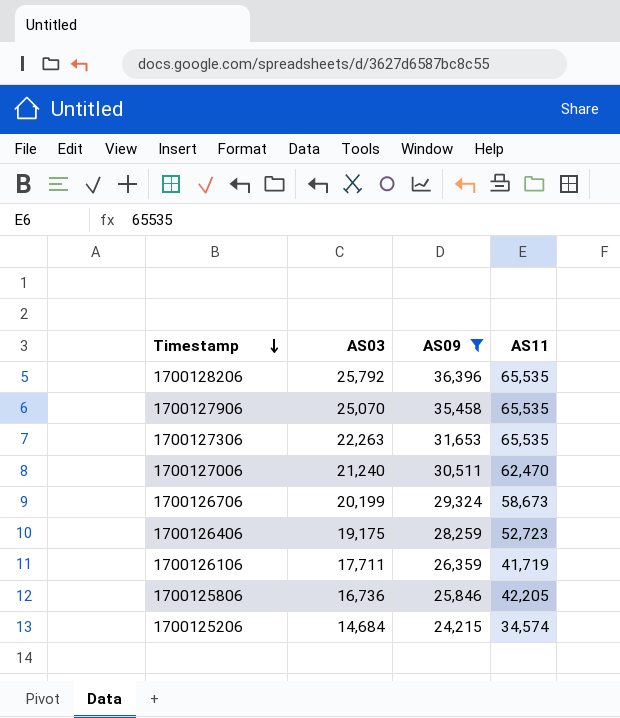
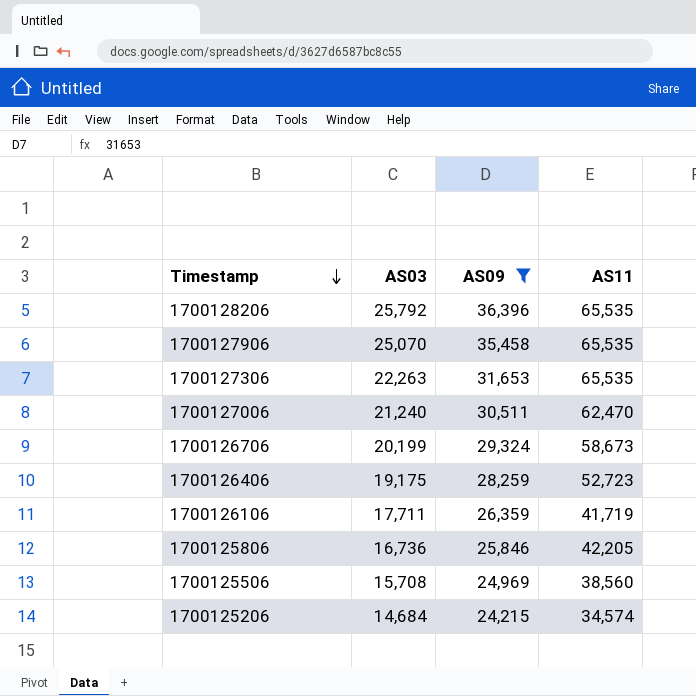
row 1700125506: none -> 15,708 | 24,969 | 38,560

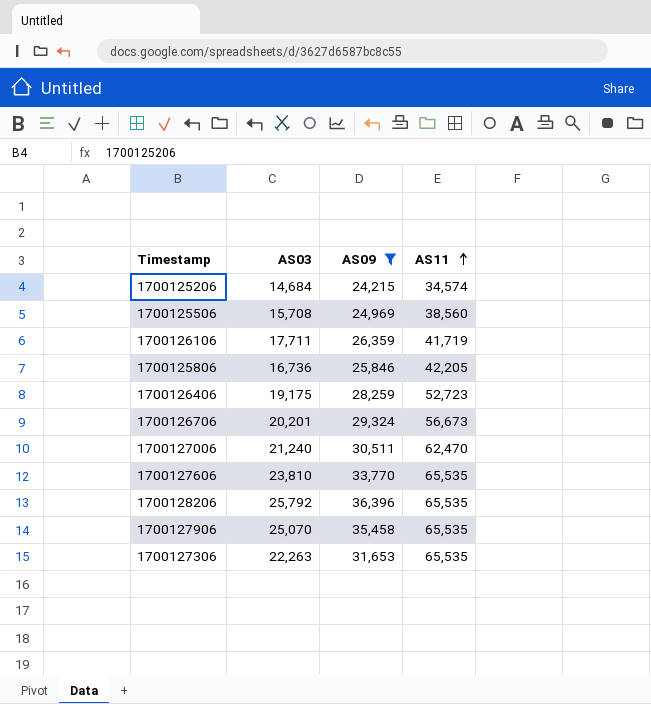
row order: Timestamp descending -> AS11 ascending
1700126706 | AS03: 20,199 -> 20,201
1700126706 | AS11: 58,673 -> 56,673
row 1700127606: none -> 23,810 | 33,770 | 65,535

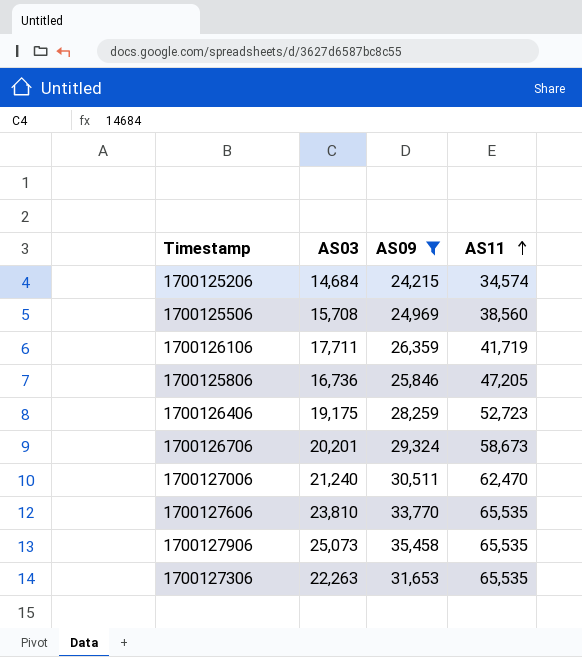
row 1700128206: 25,792 | 36,396 | 65,535 -> none
1700125806 | AS11: 42,205 -> 47,205
1700126706 | AS11: 56,673 -> 58,673
1700127906 | AS03: 25,070 -> 25,073

